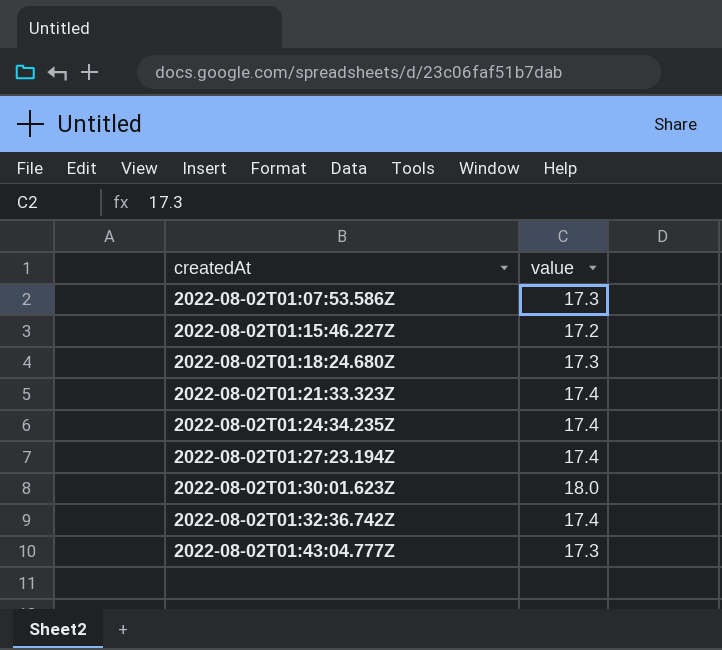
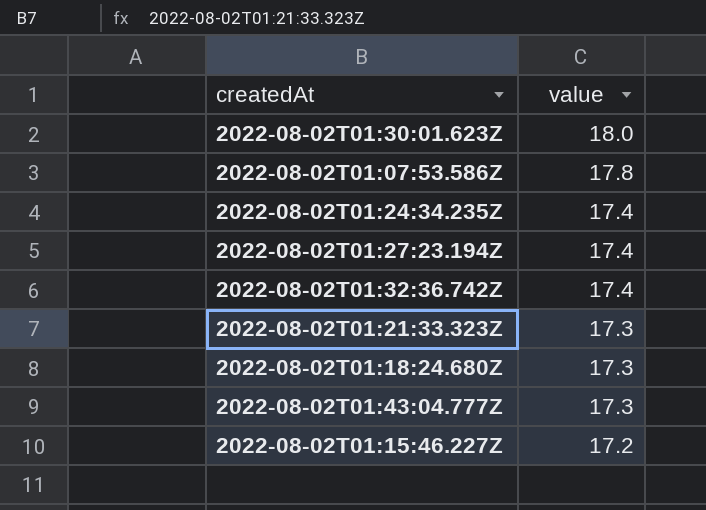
row order: createdAt ascending -> value descending
2022-08-02T01:07:53.586Z | value: 17.3 -> 17.8
2022-08-02T01:21:33.323Z | value: 17.4 -> 17.3

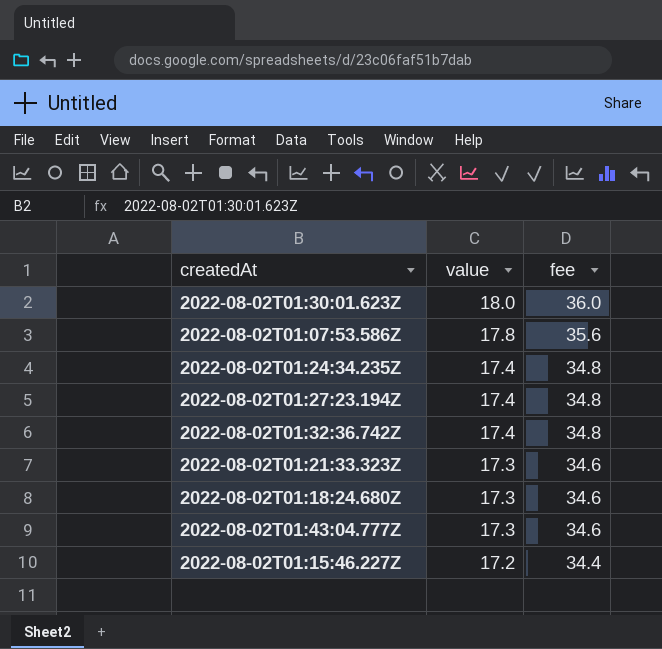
column fee | formula: none -> [value] * 2

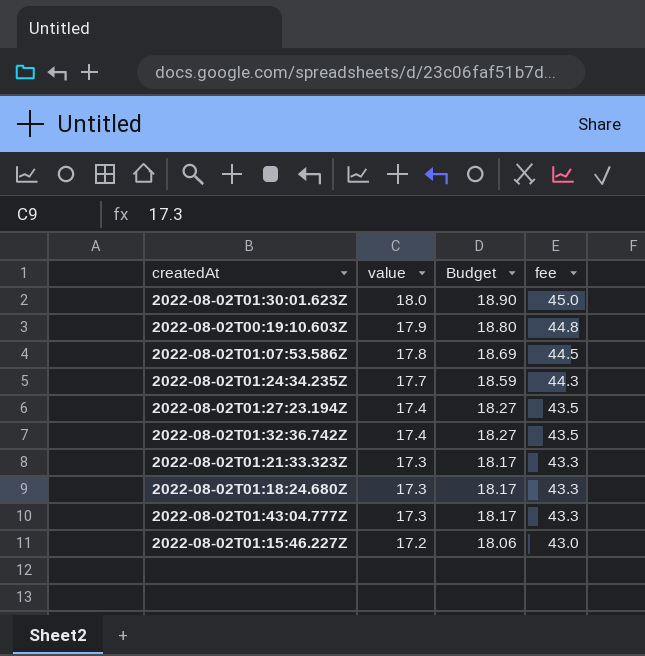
column Budget | formula: none -> [value] * 1.05
column fee | formula: [value] * 2 -> [value] * 2.5
row 2022-08-02T00:19:10.603Z: none -> 17.9 | 18.80 | 44.8
2022-08-02T01:24:34.235Z | value: 17.4 -> 17.7

